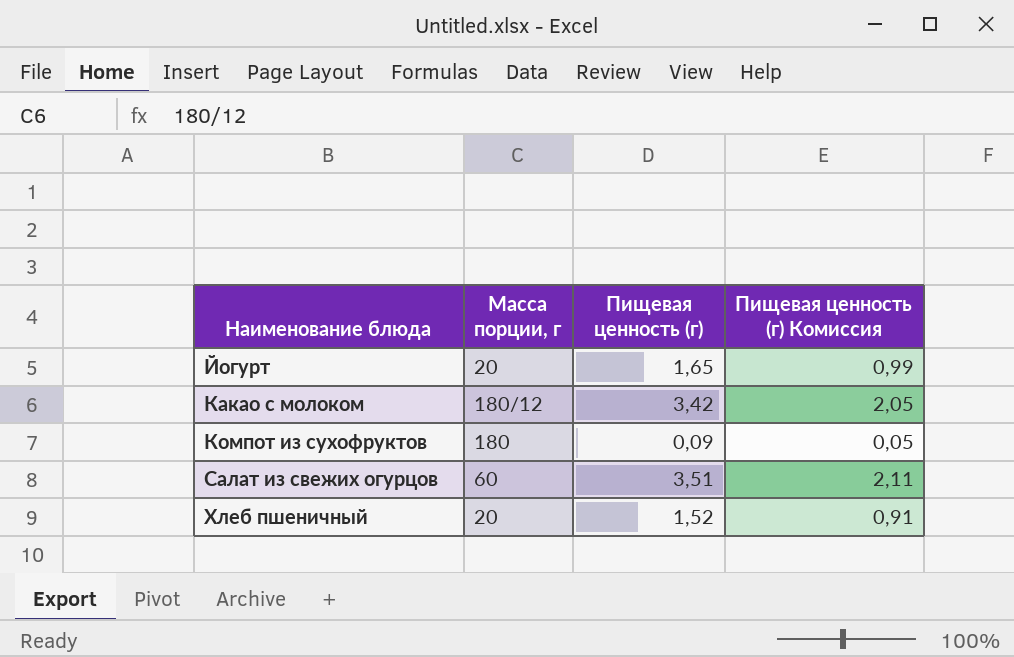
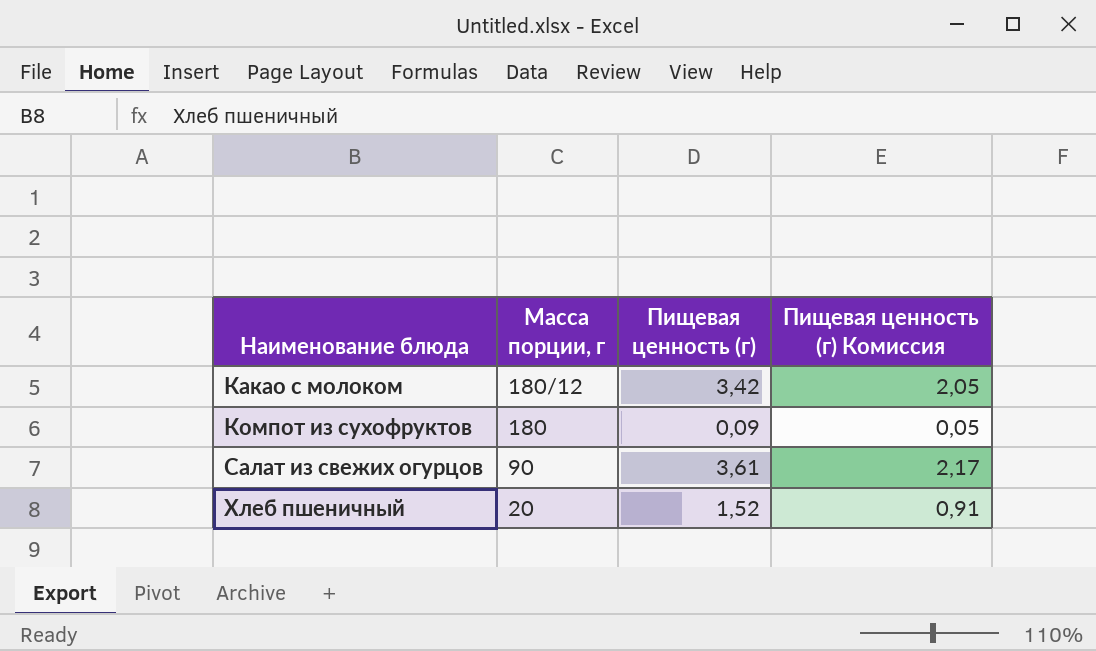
row Йогурт: 20 | 1,65 | 0,99 -> none
Салат из свежих огурцов | Масса порции, г: 60 -> 90
Салат из свежих огурцов | Пищевая ценность (г): 3,51 -> 3,61
Салат из свежих огурцов | Пищевая ценность (г) Комиссия: 2,11 -> 2,17

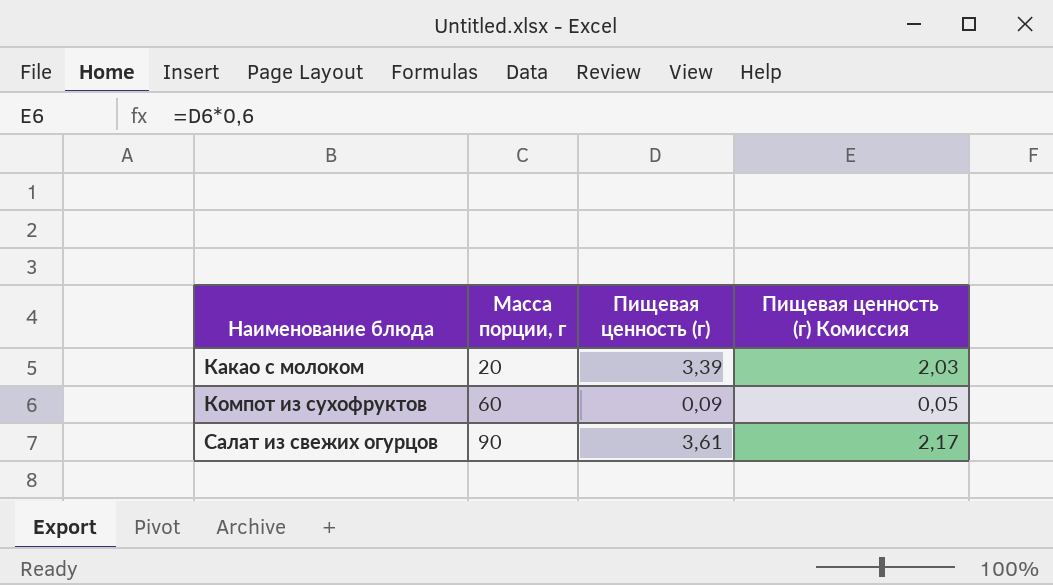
row Хлеб пшеничный: 20 | 1,52 | 0,91 -> none
Какао с молоком | Масса порции, г: 180/12 -> 20
Какао с молоком | Пищевая ценность (г): 3,42 -> 3,39
Какао с молоком | Пищевая ценность (г) Комиссия: 2,05 -> 2,03
Компот из сухофруктов | Масса порции, г: 180 -> 60

